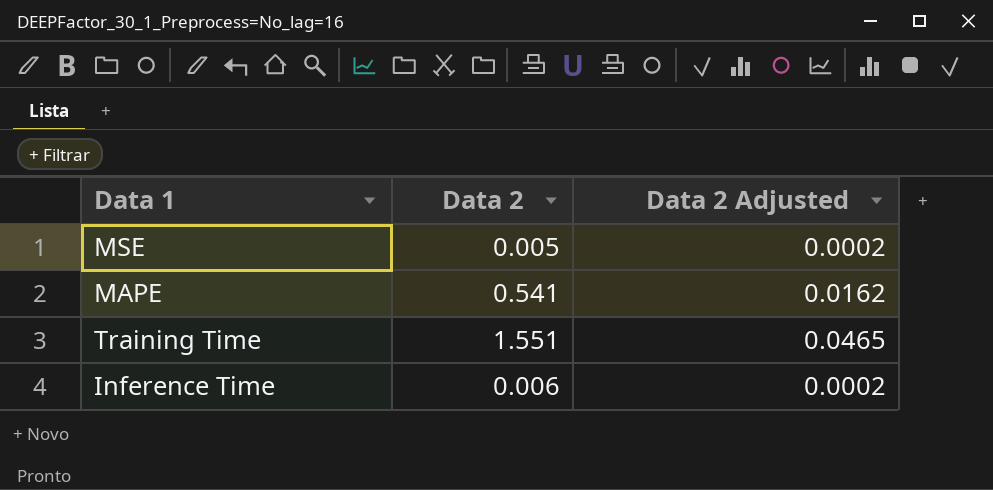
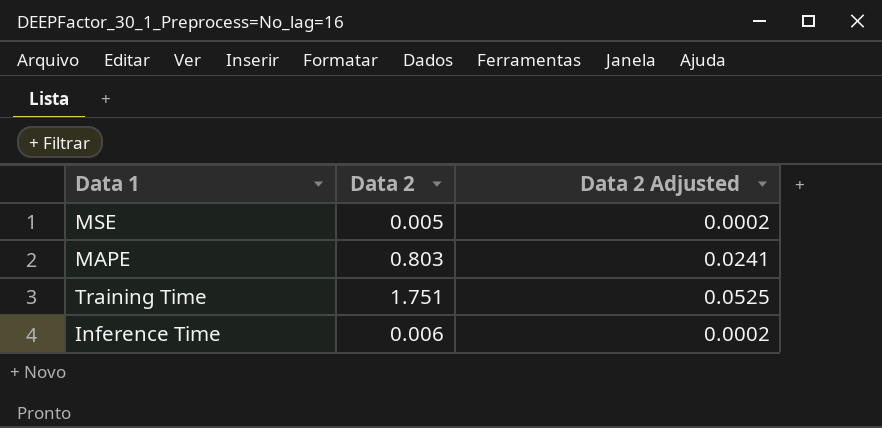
MAPE | Data 2: 0.541 -> 0.803
MAPE | Data 2 Adjusted: 0.0162 -> 0.0241
Training Time | Data 2: 1.551 -> 1.751
Training Time | Data 2 Adjusted: 0.0465 -> 0.0525

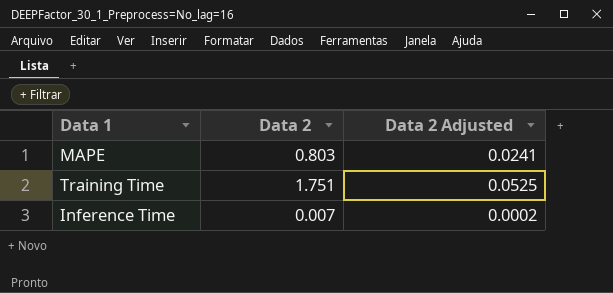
row MSE: 0.005 | 0.0002 -> none
Inference Time | Data 2: 0.006 -> 0.007

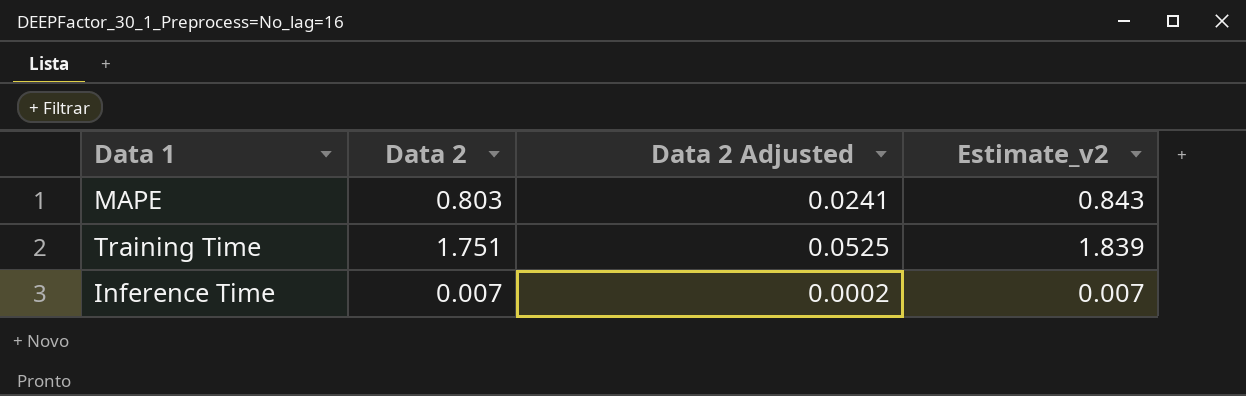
column Estimate_v2 | formula: none -> [Data 2] * 1.05

